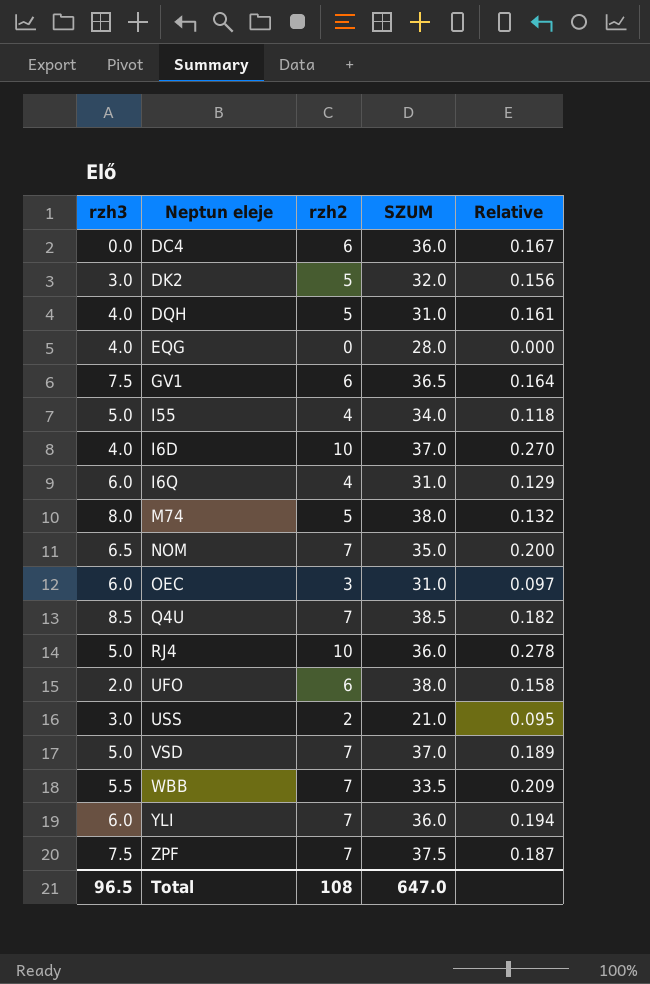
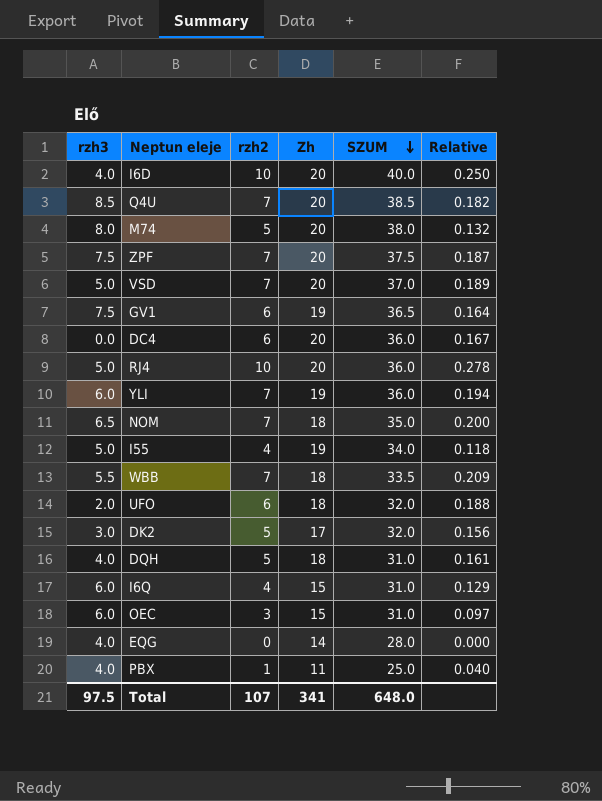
row order: none -> SZUM descending
column Zh | position: none -> 4
row USS: 3.0 | 2 | 21.0 | 0.095 -> none
I6D | SZUM: 37.0 -> 40.0
I6D | Relative: 0.270 -> 0.250
UFO | SZUM: 38.0 -> 32.0
UFO | Relative: 0.158 -> 0.188
row PBX: none -> 4.0 | 1 | 11 | 25.0 | 0.040
Total | rzh3: 96.5 -> 97.5
Total | rzh2: 108 -> 107
Total | SZUM: 647.0 -> 648.0

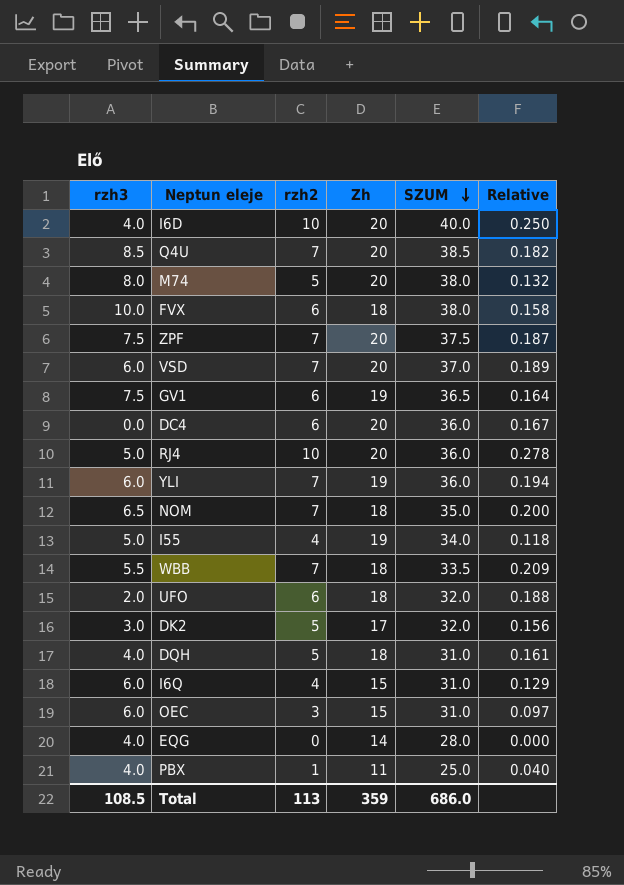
row FVX: none -> 10.0 | 6 | 18 | 38.0 | 0.158
VSD | rzh3: 5.0 -> 6.0
Total | rzh3: 97.5 -> 108.5
Total | rzh2: 107 -> 113
Total | Zh: 341 -> 359
Total | SZUM: 648.0 -> 686.0

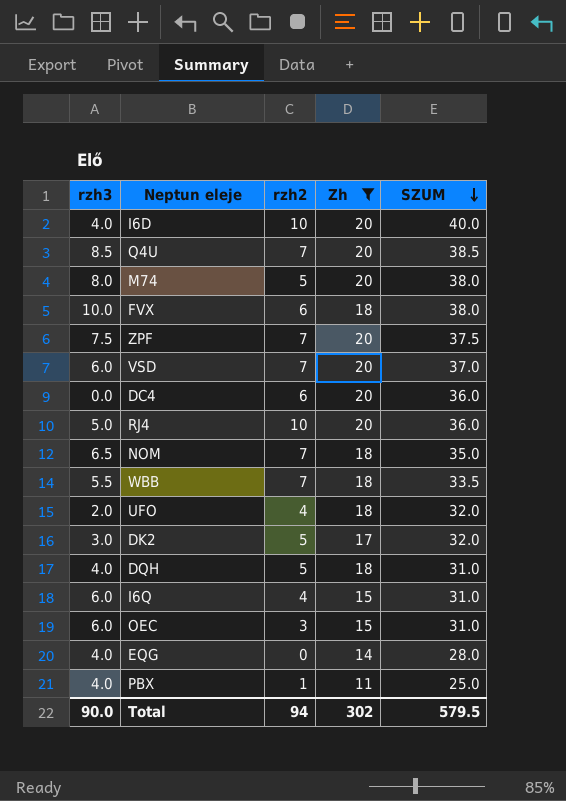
filter: none -> Zh != 19
column Relative | formula: [rzh2] / [SZUM] -> none
UFO | rzh2: 6 -> 4
Total | rzh3: 108.5 -> 90.0
Total | rzh2: 113 -> 94
Total | Zh: 359 -> 302
Total | SZUM: 686.0 -> 579.5

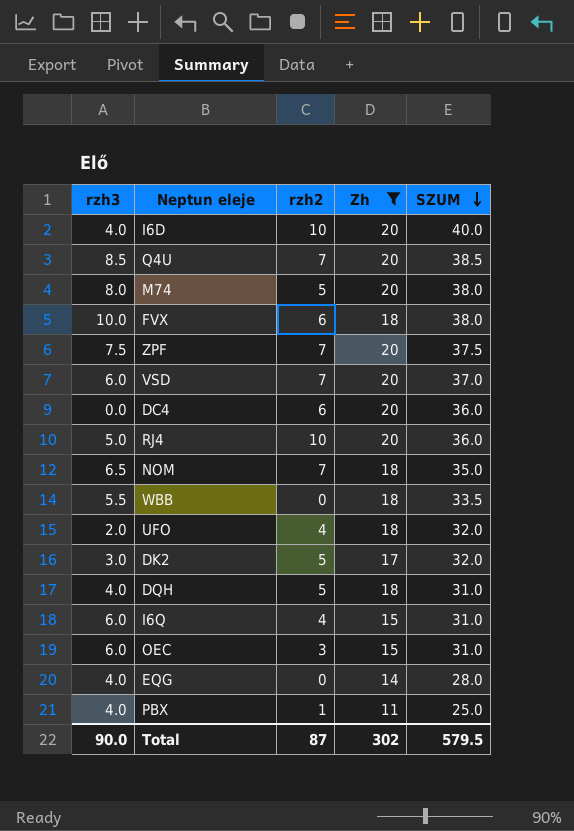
WBB | rzh2: 7 -> 0
Total | rzh2: 94 -> 87

